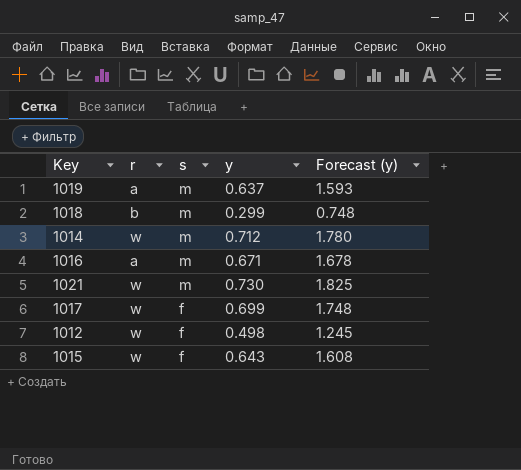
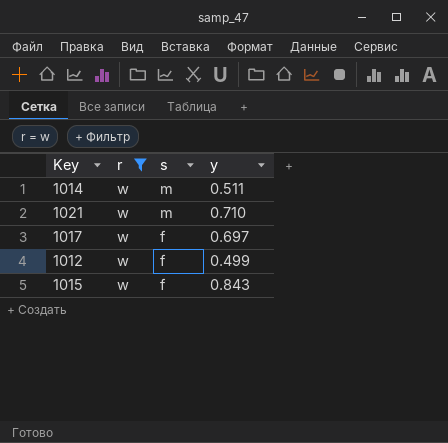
filter: none -> r = w
column Forecast (y) | formula: [y] * 2.5 -> none
1014 | y: 0.712 -> 0.511
1021 | y: 0.730 -> 0.710
1017 | y: 0.699 -> 0.697
1012 | y: 0.498 -> 0.499
1015 | y: 0.643 -> 0.843

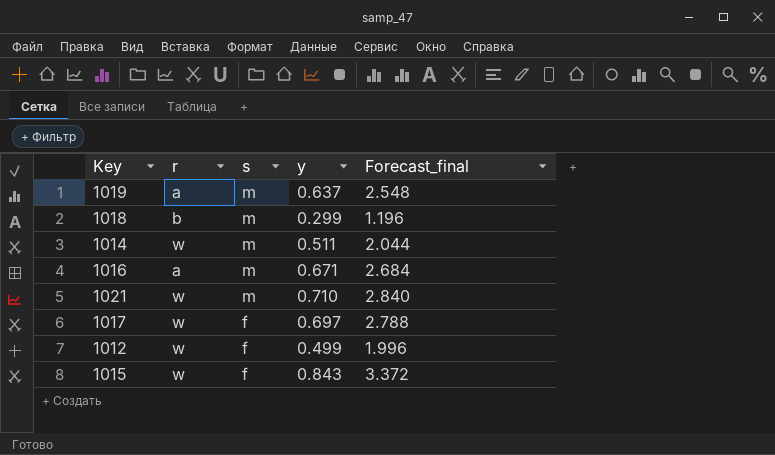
filter: r = w -> none
column Forecast_final | formula: none -> [y] * 4

